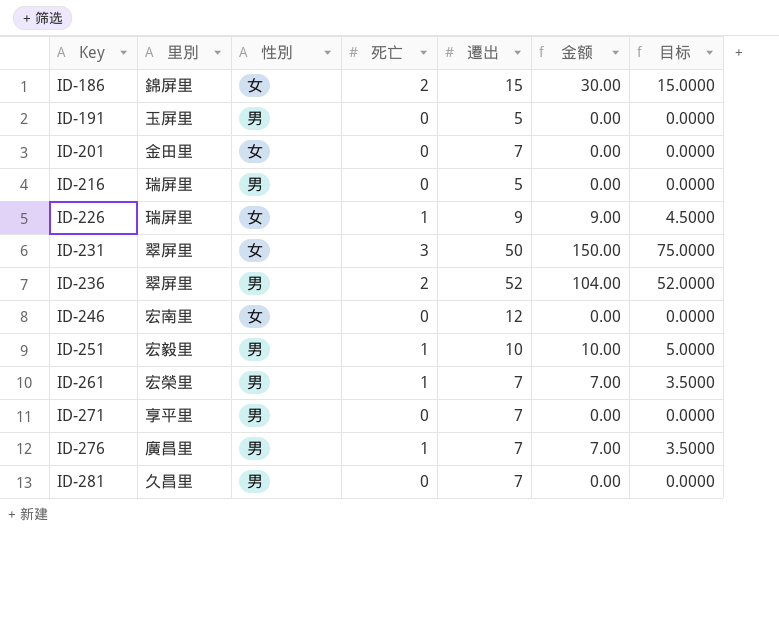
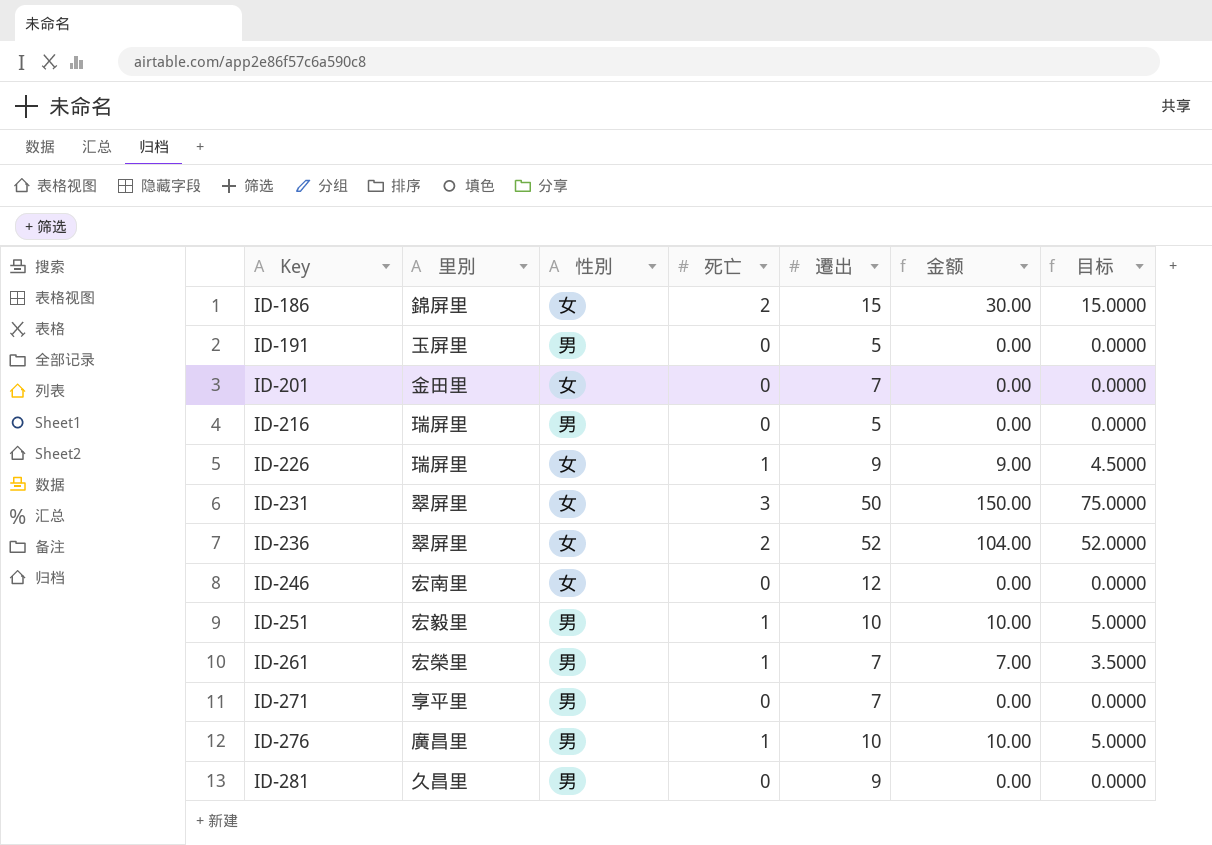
ID-236 | 性別: 男 -> 女
ID-276 | 遷出: 7 -> 10
ID-276 | 金额: 7.00 -> 10.00
ID-276 | 目标: 3.5000 -> 5.0000
ID-281 | 遷出: 7 -> 9

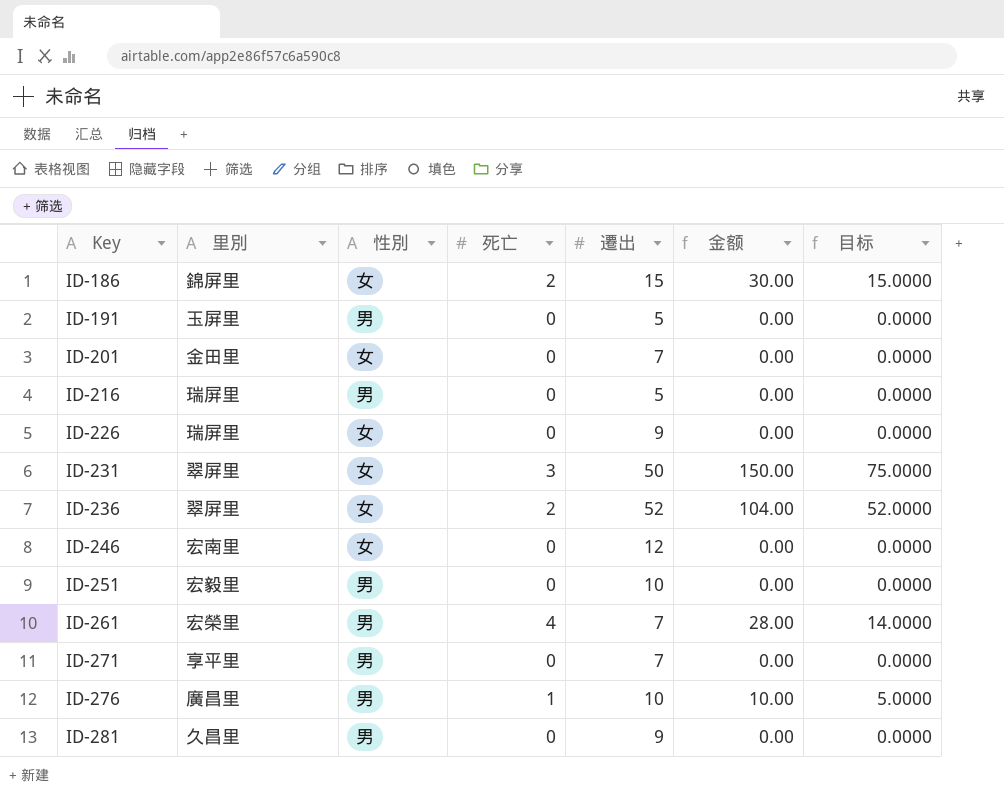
ID-226 | 死亡: 1 -> 0
ID-226 | 金额: 9.00 -> 0.00
ID-226 | 目标: 4.5000 -> 0.0000
ID-251 | 死亡: 1 -> 0
ID-251 | 金额: 10.00 -> 0.00
ID-251 | 目标: 5.0000 -> 0.0000
ID-261 | 死亡: 1 -> 4
ID-261 | 金额: 7.00 -> 28.00
ID-261 | 目标: 3.5000 -> 14.0000

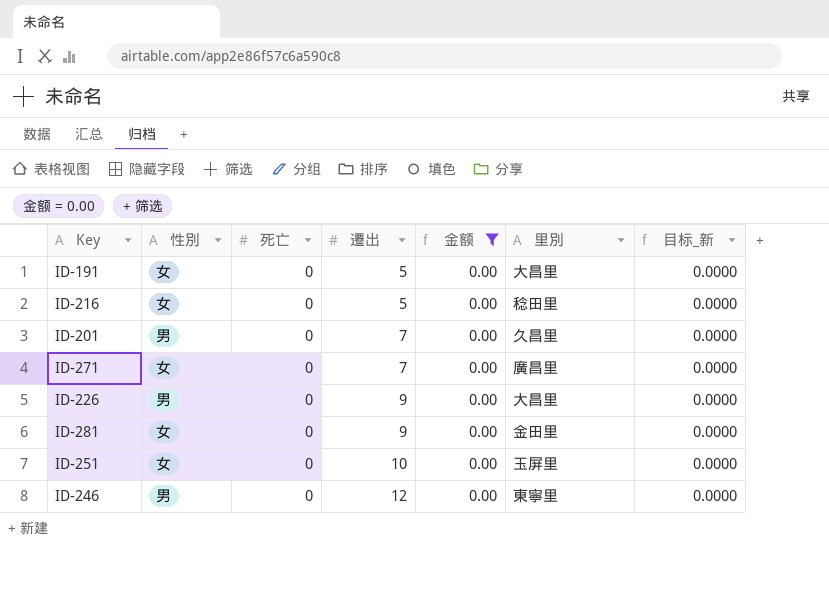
filter: none -> 金额 = 0.00
row order: Key ascending -> 遷出 ascending
column 里別 | position: 2 -> 6
column name: 目标 -> 目标_新
ID-191 | 性別: 男 -> 女
ID-191 | 里別: 玉屏里 -> 大昌里
ID-216 | 性別: 男 -> 女
ID-216 | 里別: 瑞屏里 -> 稔田里
ID-201 | 性別: 女 -> 男
ID-201 | 里別: 金田里 -> 久昌里
ID-271 | 性別: 男 -> 女
ID-271 | 里別: 享平里 -> 廣昌里
ID-226 | 性別: 女 -> 男
ID-226 | 里別: 瑞屏里 -> 大昌里
ID-281 | 性別: 男 -> 女
ID-281 | 里別: 久昌里 -> 金田里
ID-251 | 性別: 男 -> 女
ID-251 | 里別: 宏毅里 -> 玉屏里
ID-246 | 性別: 女 -> 男
ID-246 | 里別: 宏南里 -> 東寧里

